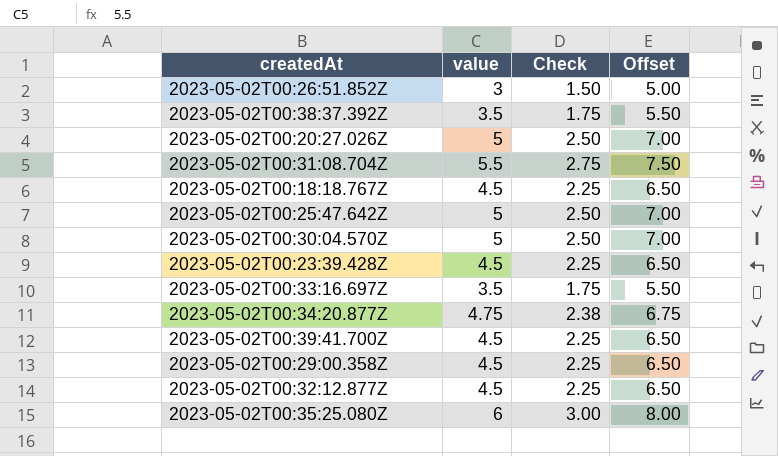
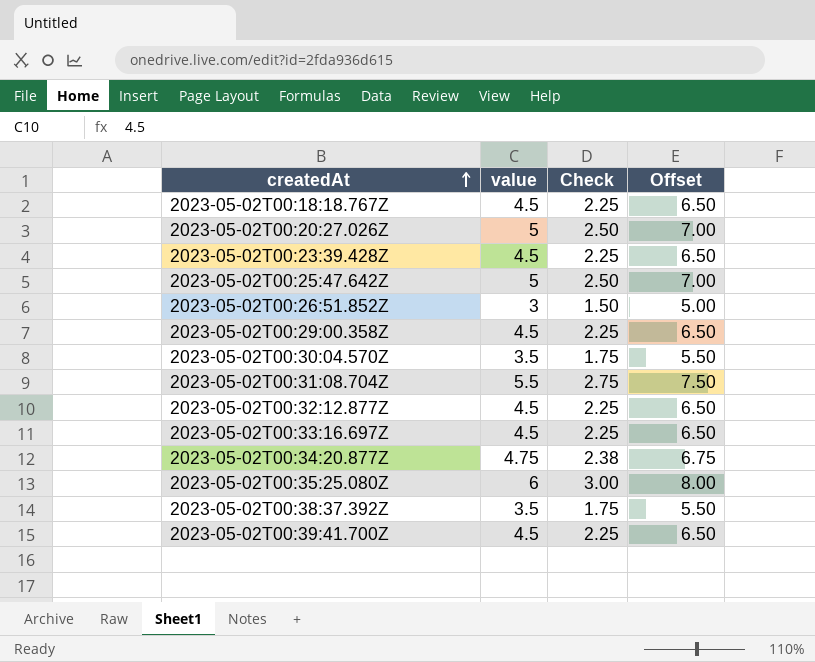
row order: none -> createdAt ascending
2023-05-02T00:30:04.570Z | value: 5 -> 3.5
2023-05-02T00:30:04.570Z | Check: 2.50 -> 1.75
2023-05-02T00:30:04.570Z | Offset: 7.00 -> 5.50
2023-05-02T00:33:16.697Z | value: 3.5 -> 4.5
2023-05-02T00:33:16.697Z | Check: 1.75 -> 2.25
2023-05-02T00:33:16.697Z | Offset: 5.50 -> 6.50

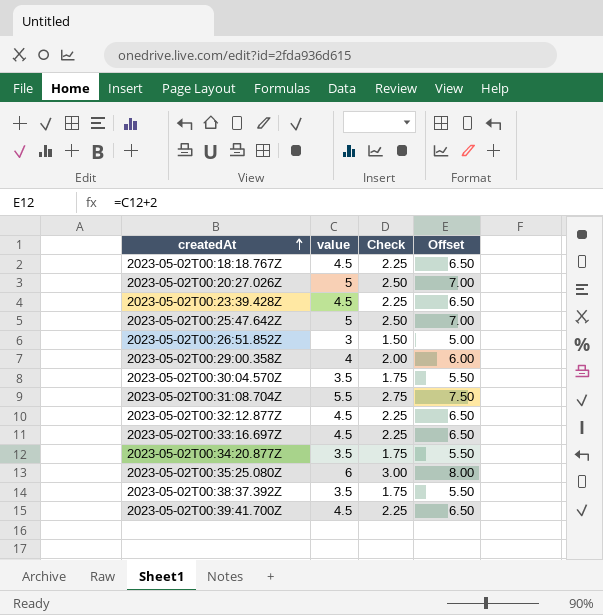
2023-05-02T00:29:00.358Z | value: 4.5 -> 4
2023-05-02T00:29:00.358Z | Check: 2.25 -> 2.00
2023-05-02T00:29:00.358Z | Offset: 6.50 -> 6.00
2023-05-02T00:34:20.877Z | value: 4.75 -> 3.5
2023-05-02T00:34:20.877Z | Check: 2.38 -> 1.75
2023-05-02T00:34:20.877Z | Offset: 6.75 -> 5.50

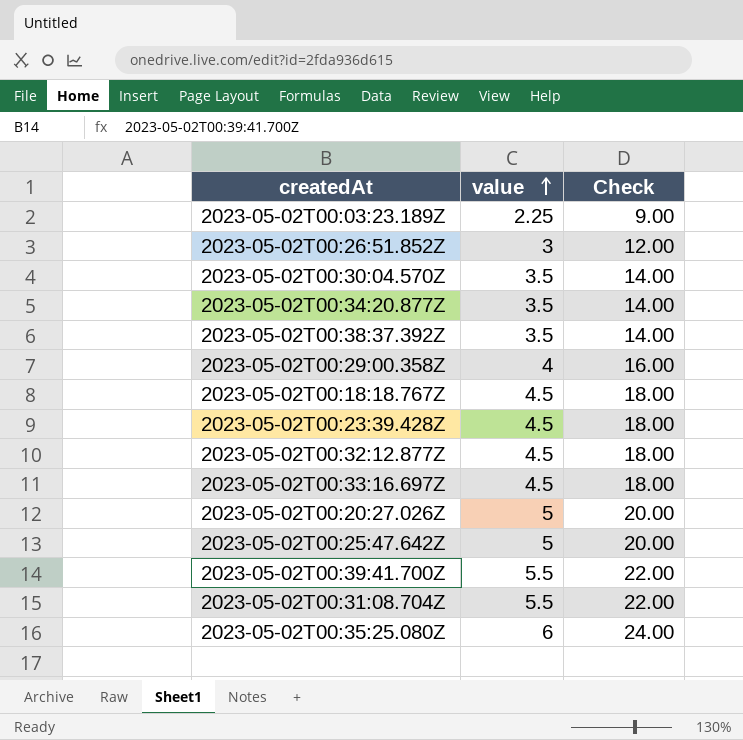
row order: createdAt ascending -> value ascending
column Offset | formula: [value] + 2 -> none
column Check | formula: [value] * 0.5 -> [value] * 4
row 2023-05-02T00:03:23.189Z: none -> 2.25 | 9.00
2023-05-02T00:39:41.700Z | value: 4.5 -> 5.5

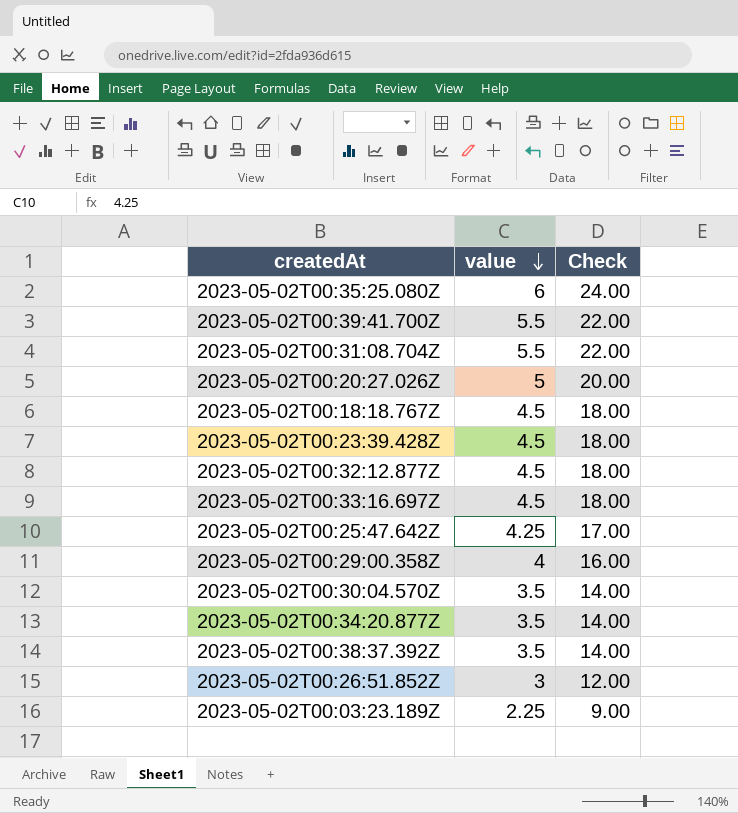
row order: value ascending -> value descending
2023-05-02T00:25:47.642Z | value: 5 -> 4.25
2023-05-02T00:25:47.642Z | Check: 20.00 -> 17.00

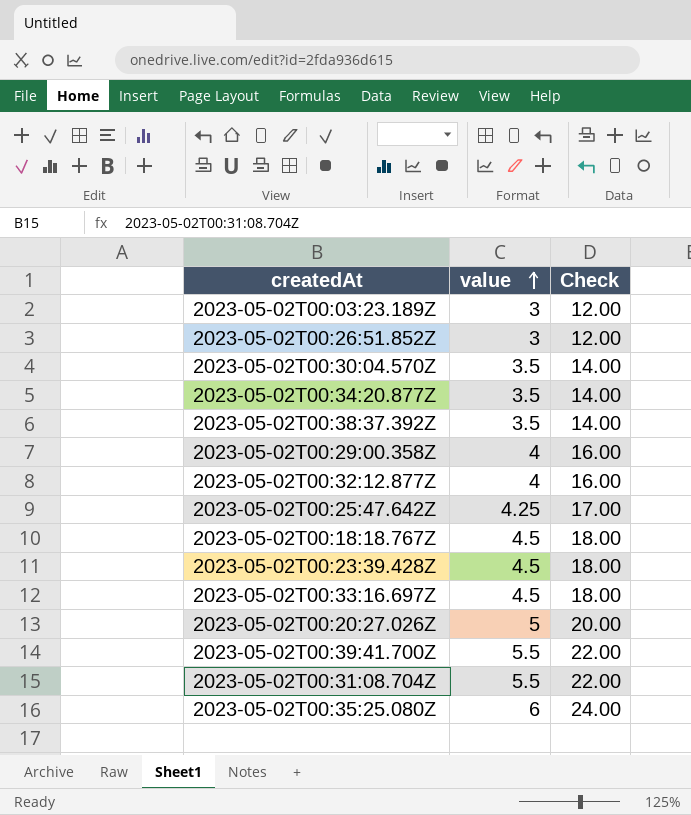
row order: value descending -> value ascending
2023-05-02T00:03:23.189Z | value: 2.25 -> 3
2023-05-02T00:03:23.189Z | Check: 9.00 -> 12.00
2023-05-02T00:32:12.877Z | value: 4.5 -> 4
2023-05-02T00:32:12.877Z | Check: 18.00 -> 16.00

